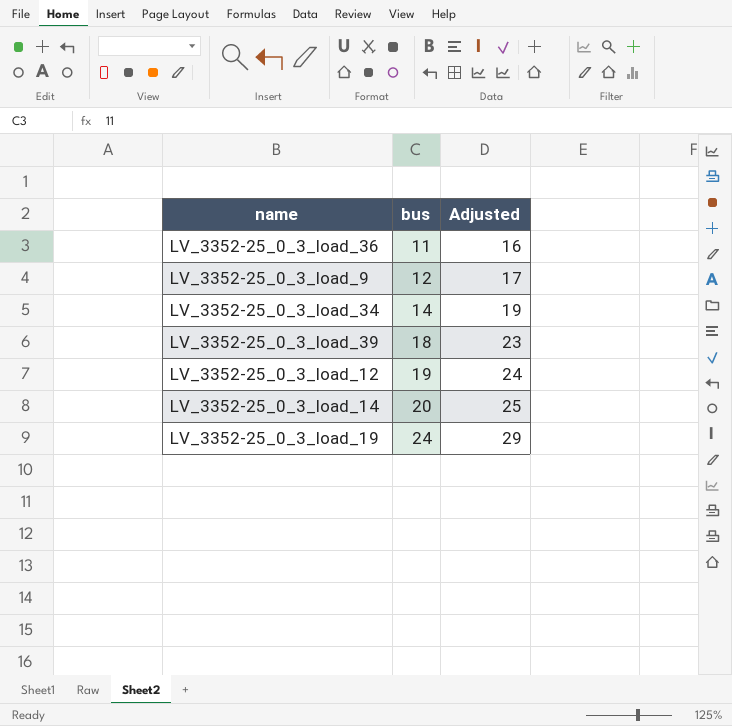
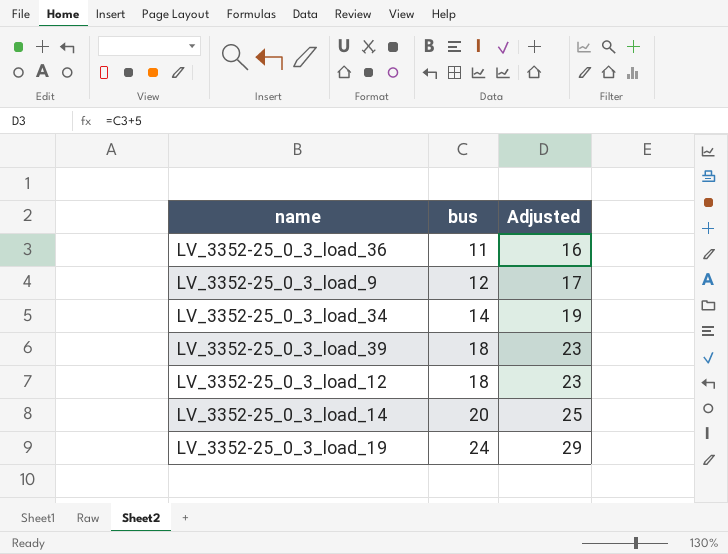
LV_3352-25_0_3_load_12 | bus: 19 -> 18
LV_3352-25_0_3_load_12 | Adjusted: 24 -> 23

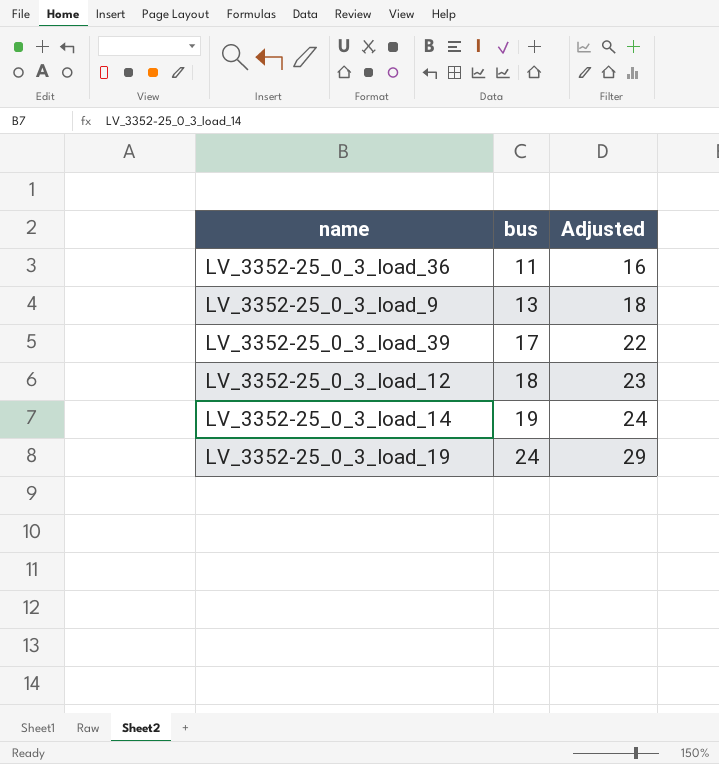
row LV_3352-25_0_3_load_34: 14 | 19 -> none
LV_3352-25_0_3_load_9 | bus: 12 -> 13
LV_3352-25_0_3_load_9 | Adjusted: 17 -> 18
LV_3352-25_0_3_load_39 | bus: 18 -> 17
LV_3352-25_0_3_load_39 | Adjusted: 23 -> 22
LV_3352-25_0_3_load_14 | bus: 20 -> 19
LV_3352-25_0_3_load_14 | Adjusted: 25 -> 24

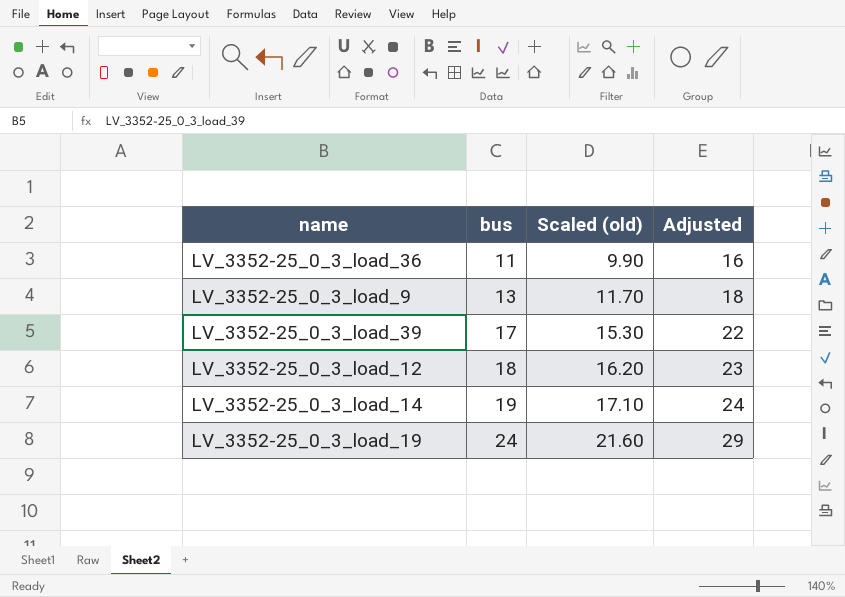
column Scaled (old) | formula: none -> [bus] * 0.9

